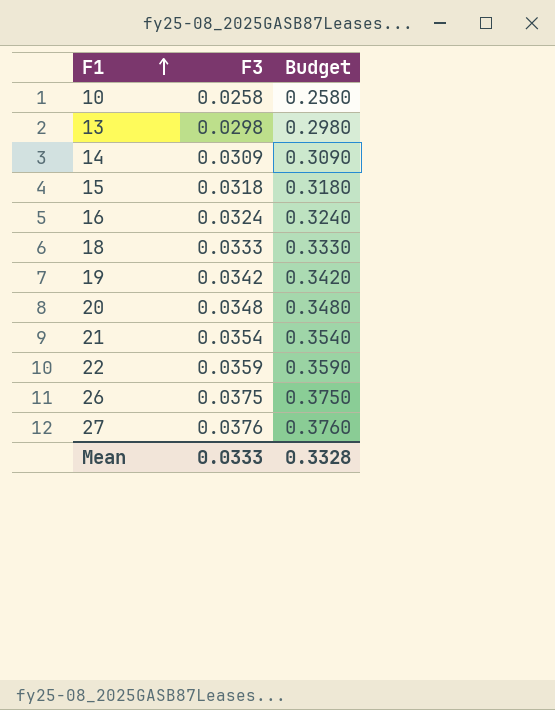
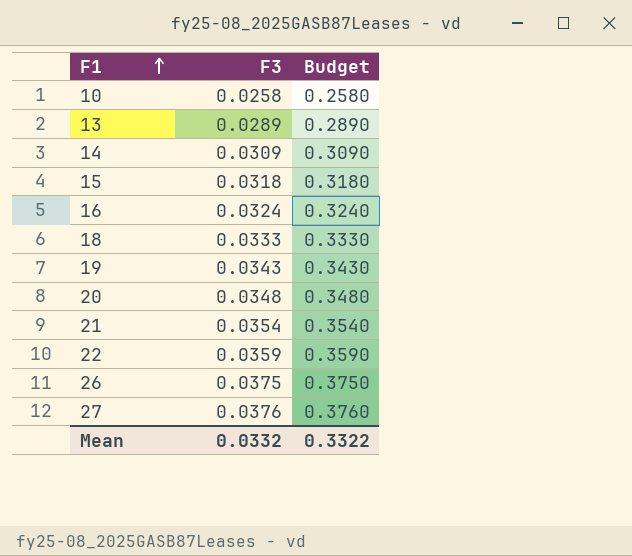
13 | F3: 0.0298 -> 0.0289
13 | Budget: 0.2980 -> 0.2890
19 | F3: 0.0342 -> 0.0343
19 | Budget: 0.3420 -> 0.3430
Mean | F3: 0.0333 -> 0.0332
Mean | Budget: 0.3328 -> 0.3322

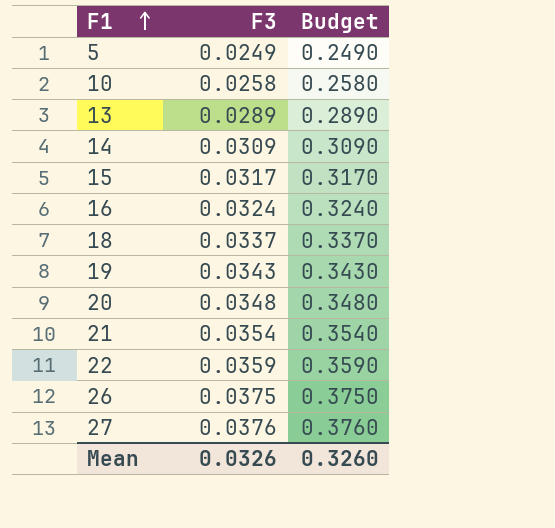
row 5: none -> 0.0249 | 0.2490
15 | F3: 0.0318 -> 0.0317
15 | Budget: 0.3180 -> 0.3170
18 | F3: 0.0333 -> 0.0337
18 | Budget: 0.3330 -> 0.3370
Mean | F3: 0.0332 -> 0.0326
Mean | Budget: 0.3322 -> 0.3260

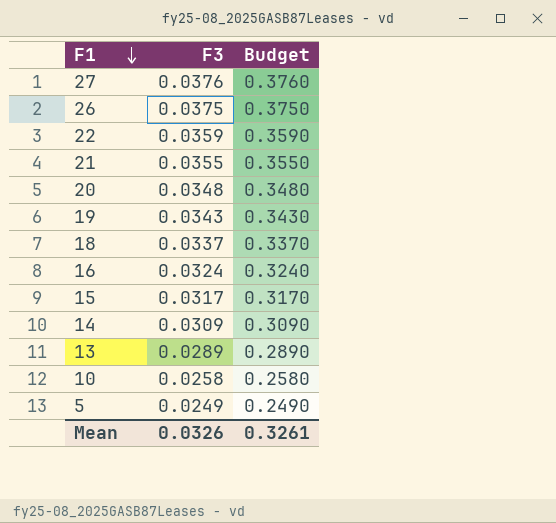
row order: F1 ascending -> F1 descending
21 | F3: 0.0354 -> 0.0355
21 | Budget: 0.3540 -> 0.3550
Mean | Budget: 0.3260 -> 0.3261

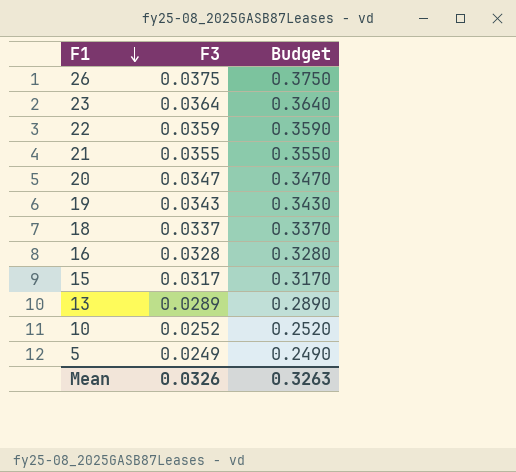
row 27: 0.0376 | 0.3760 -> none
row 14: 0.0309 | 0.3090 -> none
row 23: none -> 0.0364 | 0.3640
20 | F3: 0.0348 -> 0.0347
20 | Budget: 0.3480 -> 0.3470
16 | F3: 0.0324 -> 0.0328
16 | Budget: 0.3240 -> 0.3280
10 | F3: 0.0258 -> 0.0252
10 | Budget: 0.2580 -> 0.2520
Mean | Budget: 0.3261 -> 0.3263

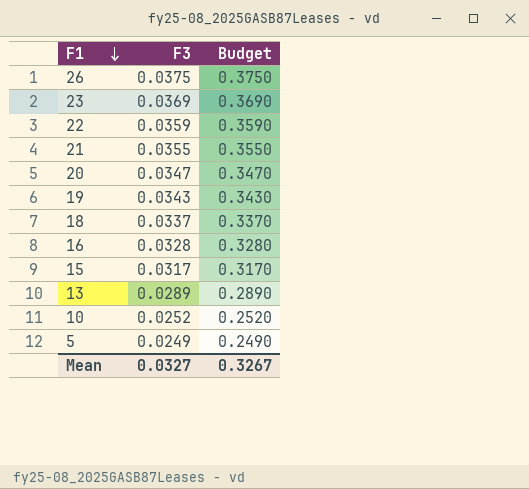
23 | F3: 0.0364 -> 0.0369
23 | Budget: 0.3640 -> 0.3690
Mean | F3: 0.0326 -> 0.0327
Mean | Budget: 0.3263 -> 0.3267

